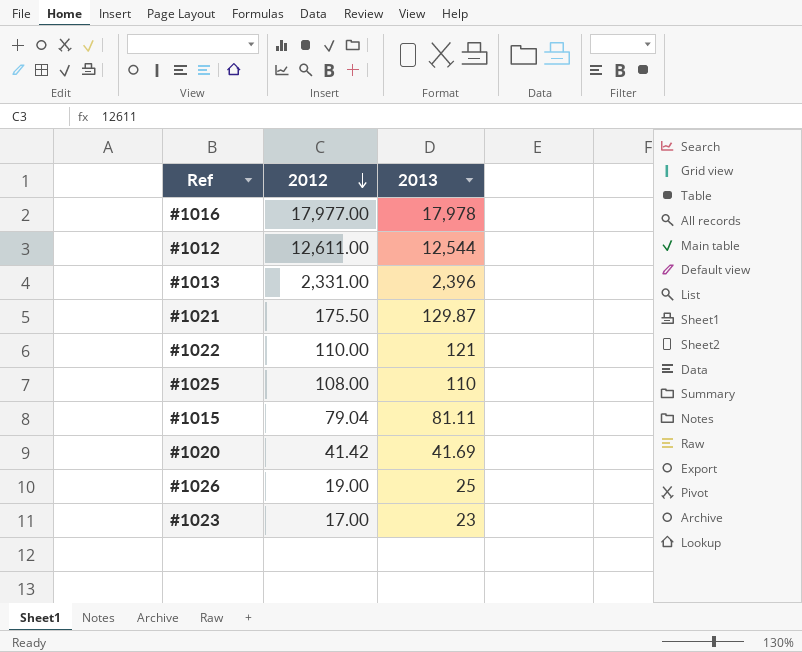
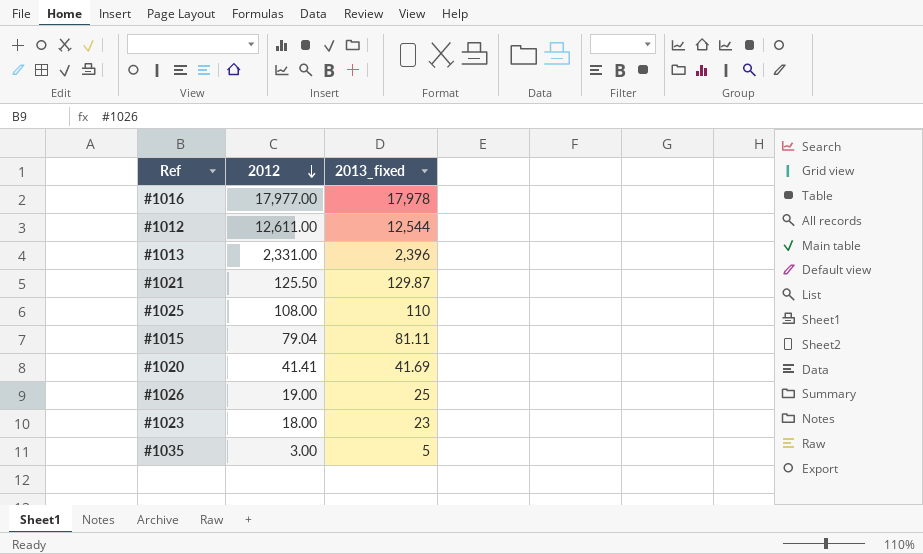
column name: 2013 -> 2013_fixed
row #1022: 110.00 | 121 -> none
#1021 | 2012: 175.50 -> 125.50
#1020 | 2012: 41.42 -> 41.41
#1023 | 2012: 17.00 -> 18.00
row #1035: none -> 3.00 | 5

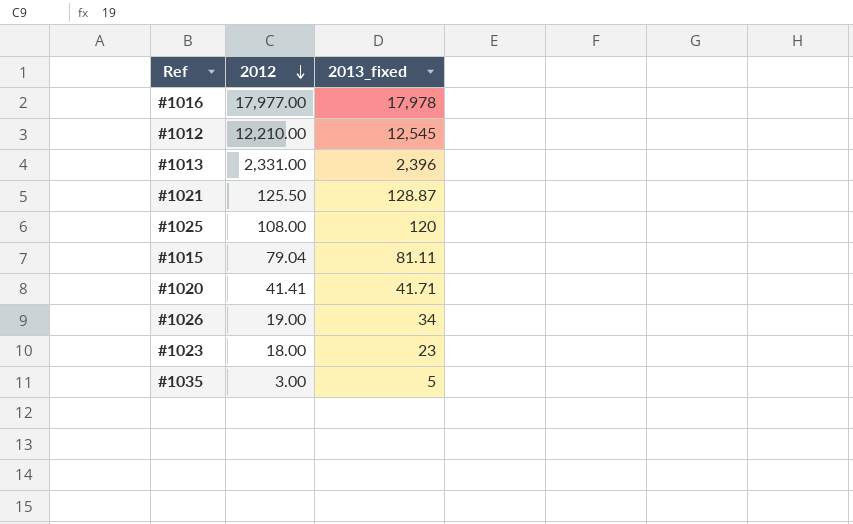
#1012 | 2012: 12,611.00 -> 12,210.00
#1012 | 2013_fixed: 12,544 -> 12,545
#1021 | 2013_fixed: 129.87 -> 128.87
#1025 | 2013_fixed: 110 -> 120
#1020 | 2013_fixed: 41.69 -> 41.71
#1026 | 2013_fixed: 25 -> 34

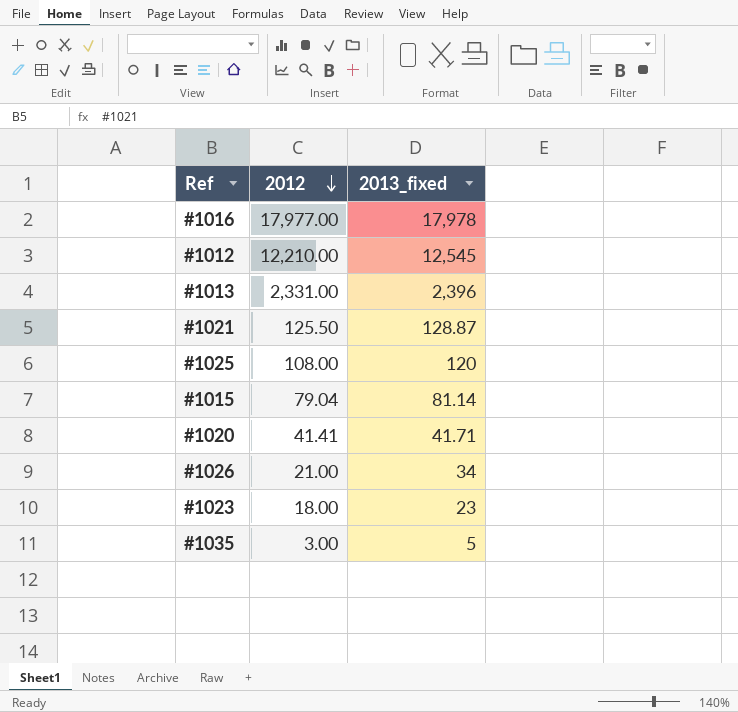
#1015 | 2013_fixed: 81.11 -> 81.14
#1026 | 2012: 19.00 -> 21.00

